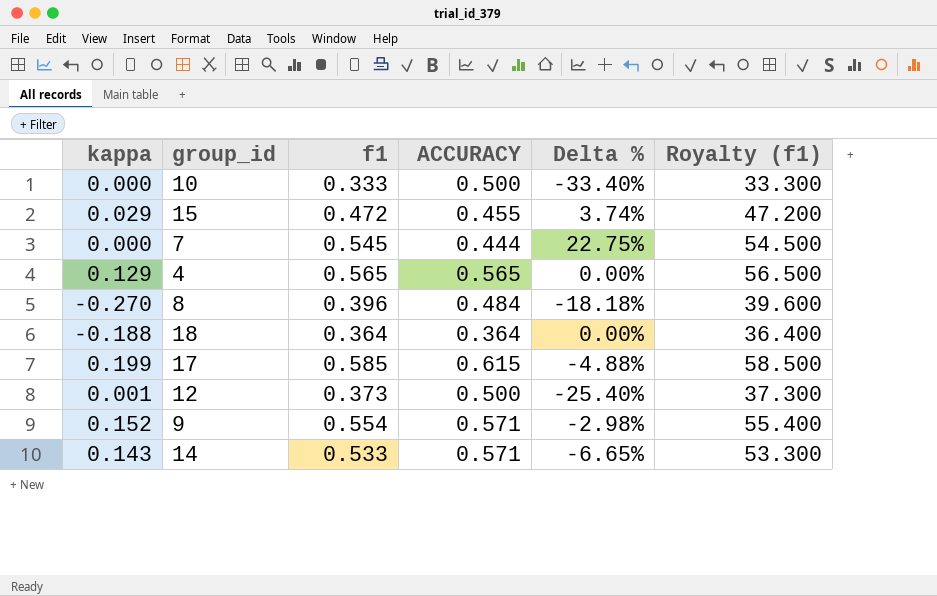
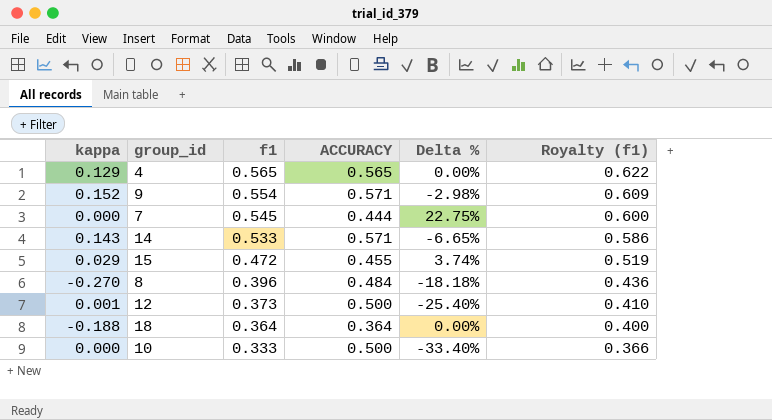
row order: none -> f1 descending
column Royalty (f1) | formula: [f1] * 100 -> [f1] * 1.1
row 17: 0.199 | 0.585 | 0.615 | -4.88% | 58.500 -> none

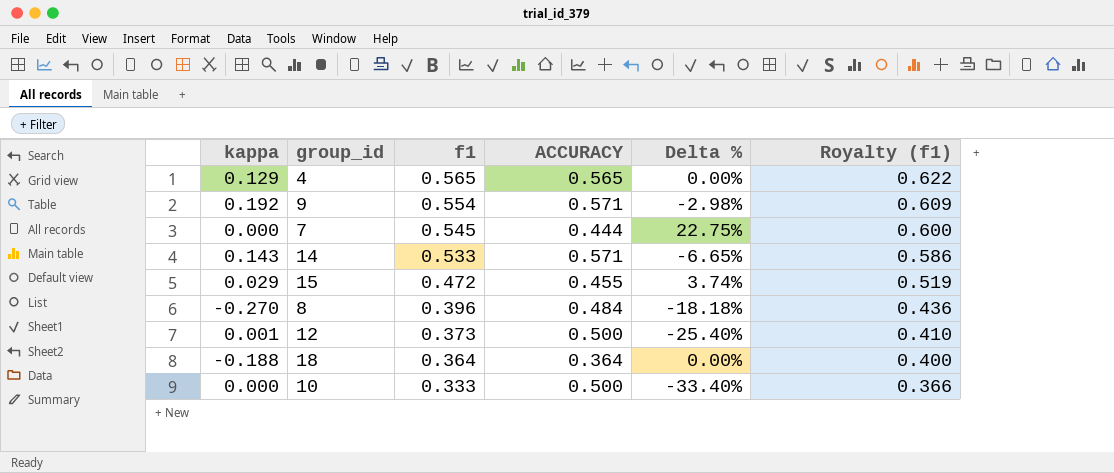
9 | kappa: 0.152 -> 0.192

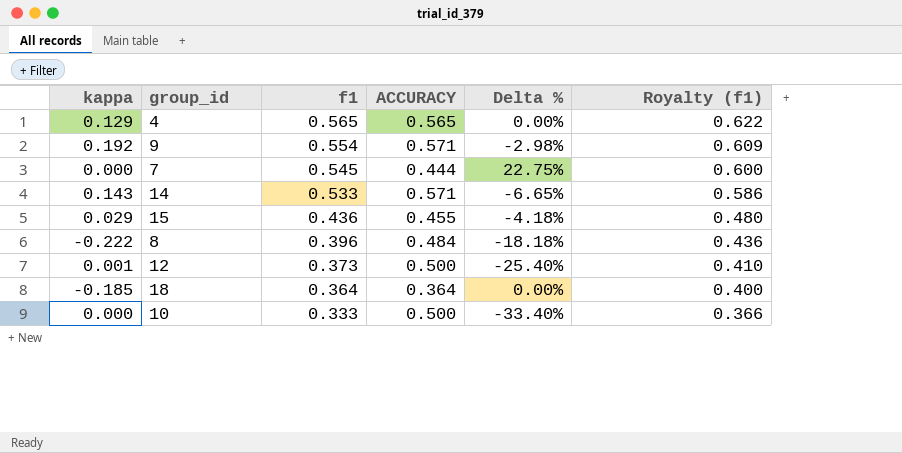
15 | f1: 0.472 -> 0.436
15 | Delta %: 3.74% -> -4.18%
15 | Royalty (f1): 0.519 -> 0.480
8 | kappa: -0.270 -> -0.222
18 | kappa: -0.188 -> -0.185

